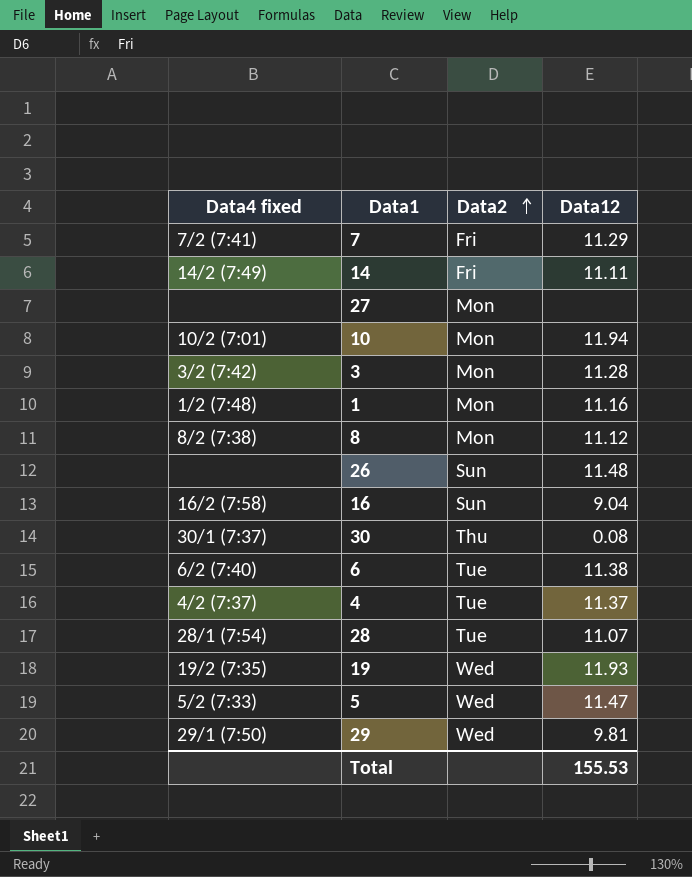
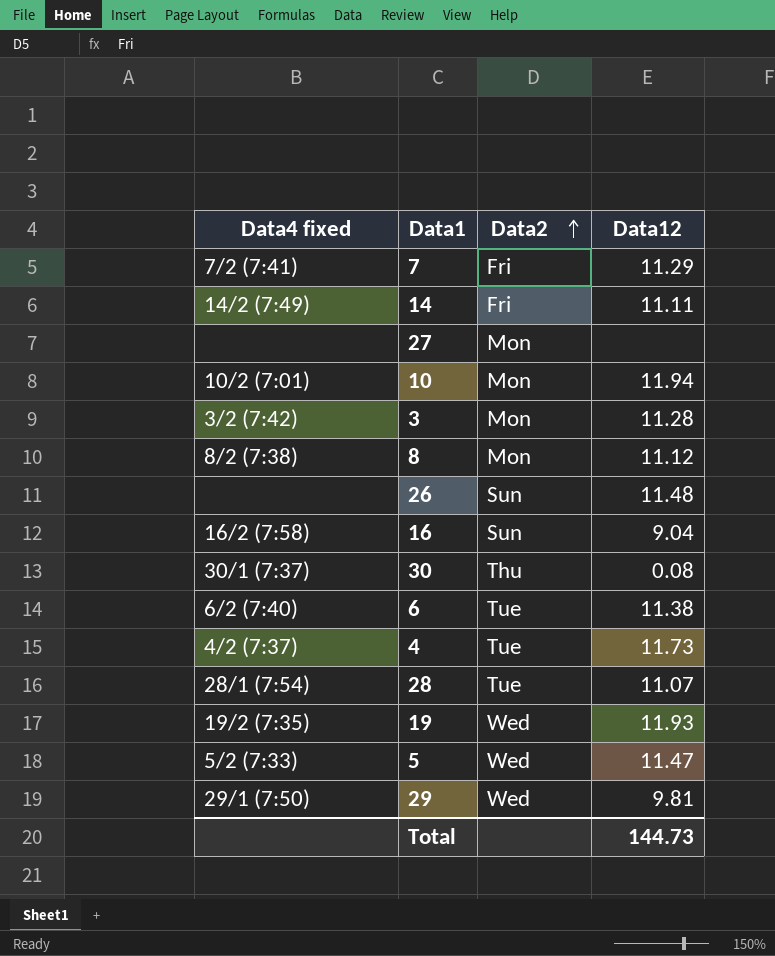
row 1: 1/2 (7:48) | Mon | 11.16 -> none
4 | Data12: 11.37 -> 11.73
Total | Data12: 155.53 -> 144.73

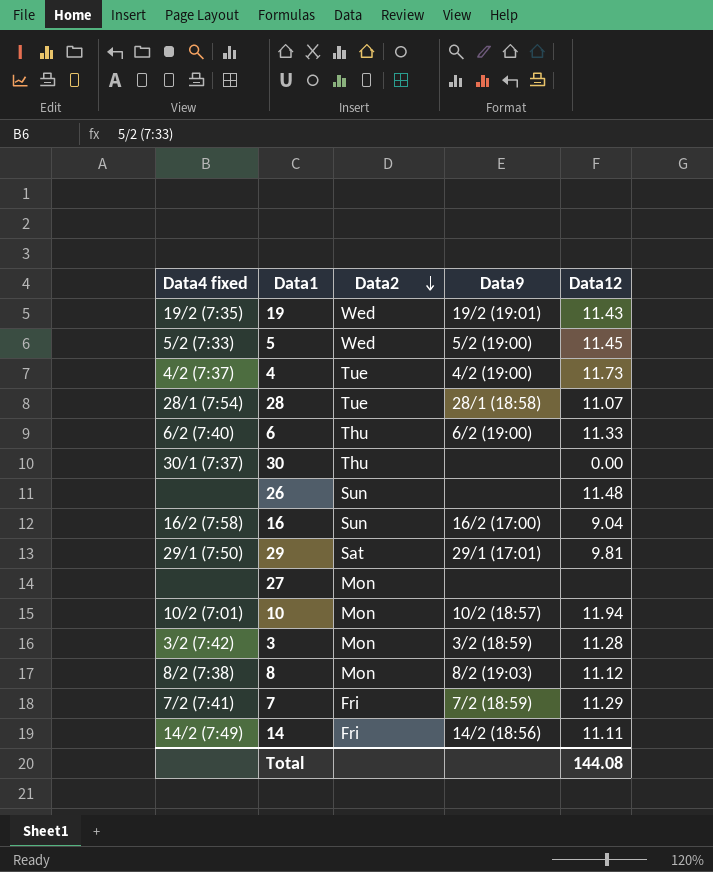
row order: Data2 ascending -> Data2 descending
column Data9 | position: none -> 4
19 | Data12: 11.93 -> 11.43
5 | Data12: 11.47 -> 11.45
6 | Data2: Tue -> Thu
6 | Data12: 11.38 -> 11.33
30 | Data12: 0.08 -> 0.00
29 | Data2: Wed -> Sat
Total | Data12: 144.73 -> 144.08

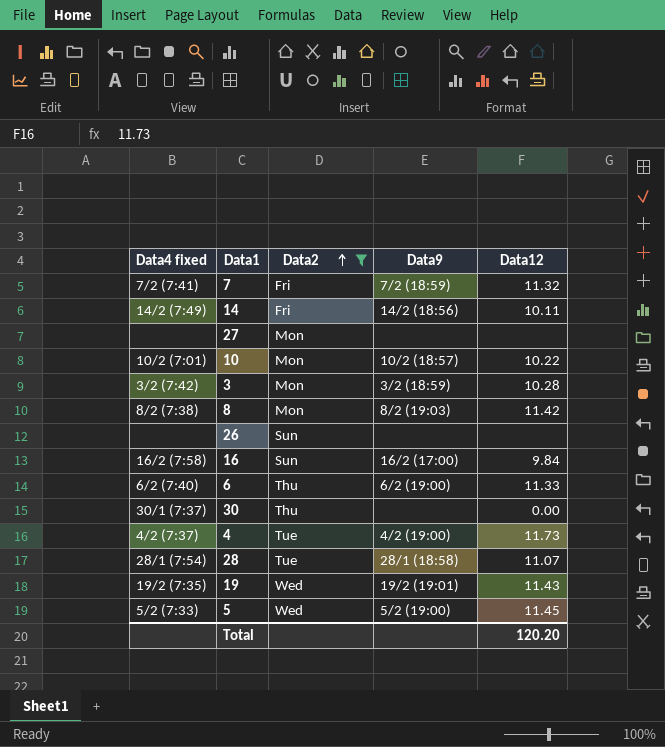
filter: none -> Data2 != Sat
row order: Data2 descending -> Data2 ascending
7 | Data12: 11.29 -> 11.32
14 | Data12: 11.11 -> 10.11
10 | Data12: 11.94 -> 10.22
3 | Data12: 11.28 -> 10.28
8 | Data12: 11.12 -> 11.42
26 | Data12: 11.48 -> none
16 | Data12: 9.04 -> 9.84
Total | Data12: 144.08 -> 120.20

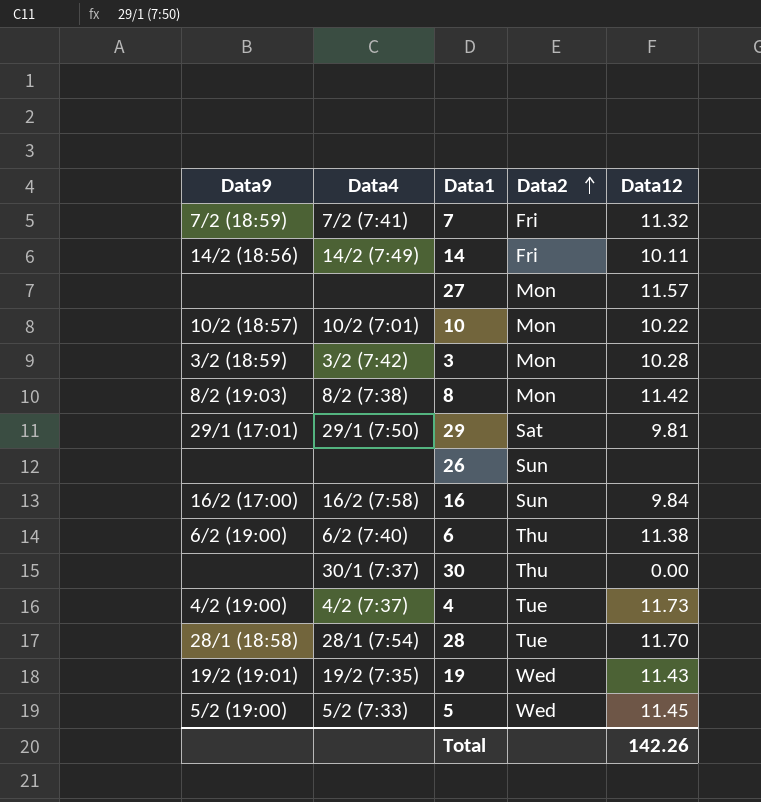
filter: Data2 != Sat -> none
column Data9 | position: 4 -> 1
column name: Data4 fixed -> Data4
27 | Data12: none -> 11.57
6 | Data12: 11.33 -> 11.38
28 | Data12: 11.07 -> 11.70
Total | Data12: 120.20 -> 142.26

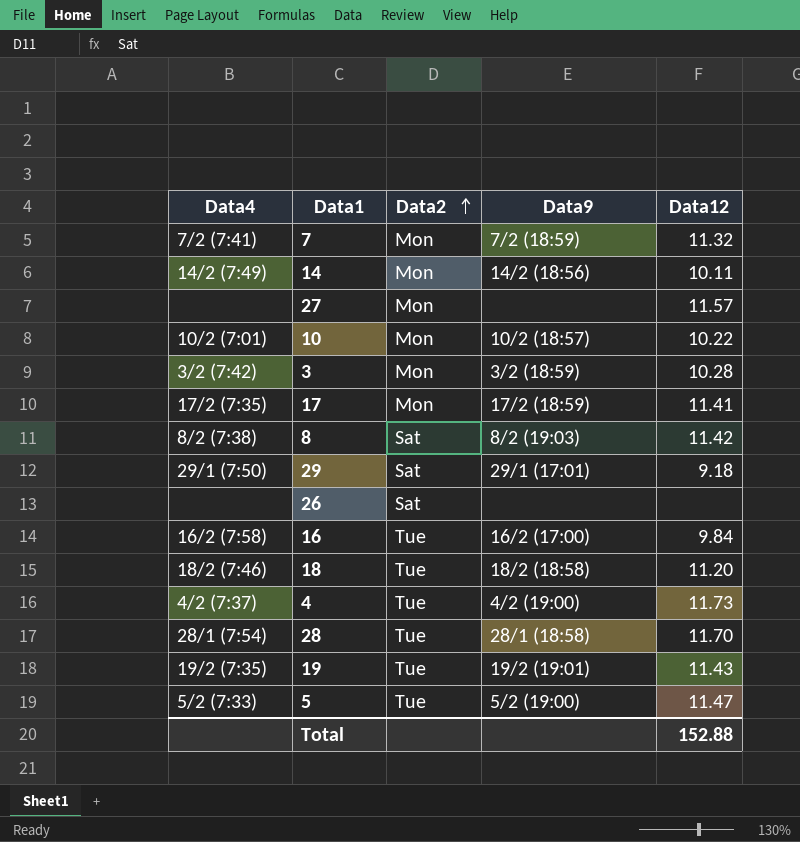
column Data9 | position: 1 -> 4
row 6: 6/2 (19:00) | 6/2 (7:40) | Thu | 11.38 -> none
row 30: none | 30/1 (7:37) | Thu | 0.00 -> none
7 | Data2: Fri -> Mon
14 | Data2: Fri -> Mon
row 17: none -> 17/2 (7:35) | Mon | 17/2 (18:59) | 11.41
8 | Data2: Mon -> Sat
29 | Data12: 9.81 -> 9.18
26 | Data2: Sun -> Sat
16 | Data2: Sun -> Tue
row 18: none -> 18/2 (7:46) | Tue | 18/2 (18:58) | 11.20
19 | Data2: Wed -> Tue
5 | Data2: Wed -> Tue
5 | Data12: 11.45 -> 11.47
Total | Data12: 142.26 -> 152.88

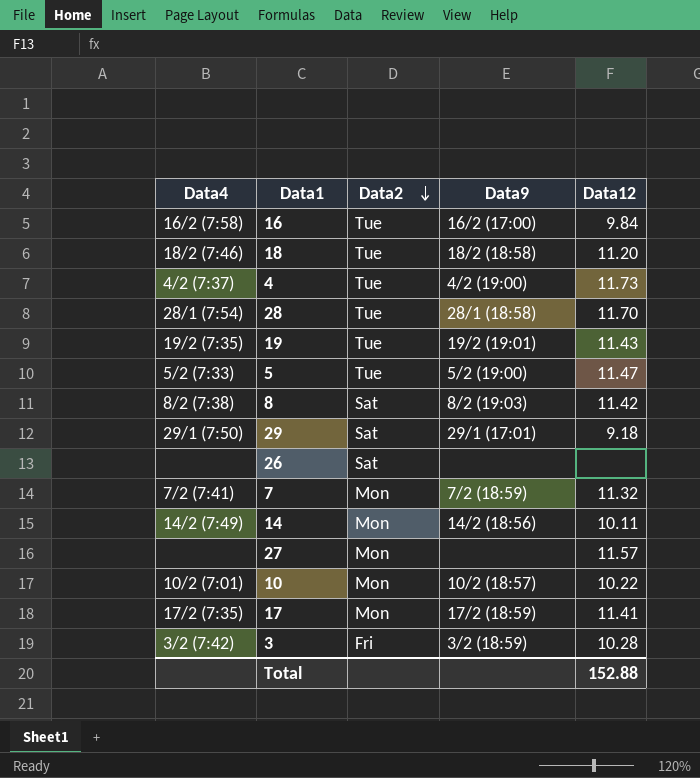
row order: Data2 ascending -> Data2 descending
3 | Data2: Mon -> Fri

